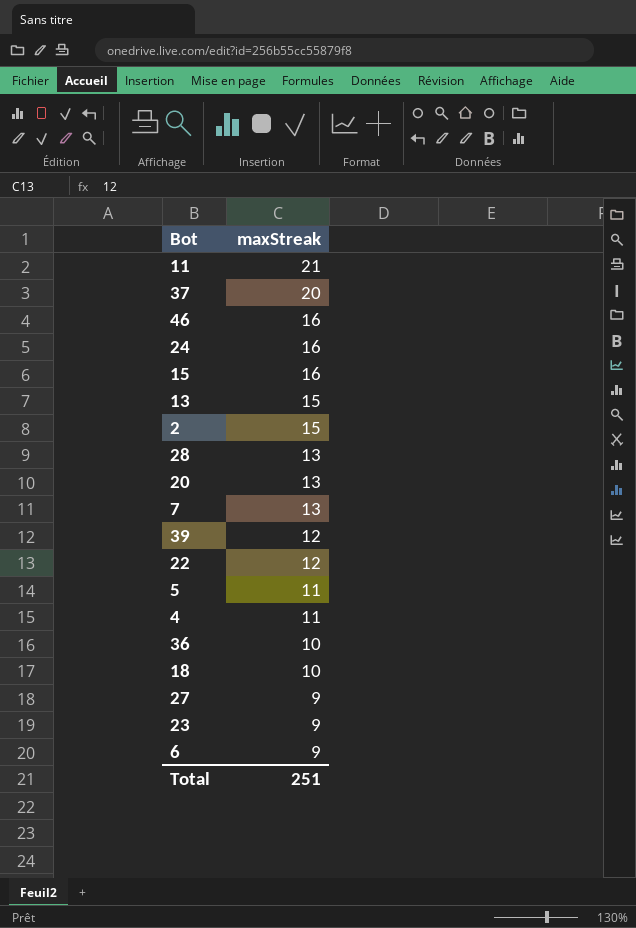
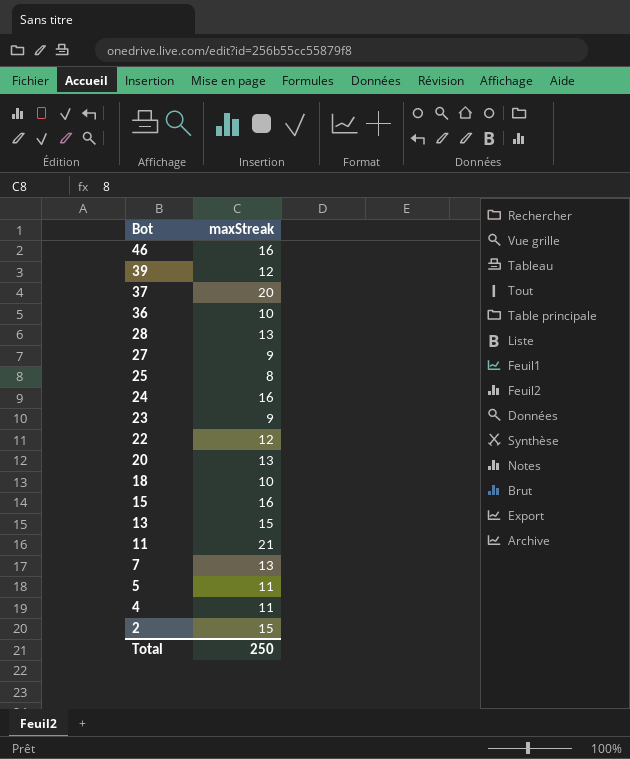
row order: maxStreak descending -> Bot descending
row 6: 9 -> none
row 25: none -> 8
Total | maxStreak: 251 -> 250

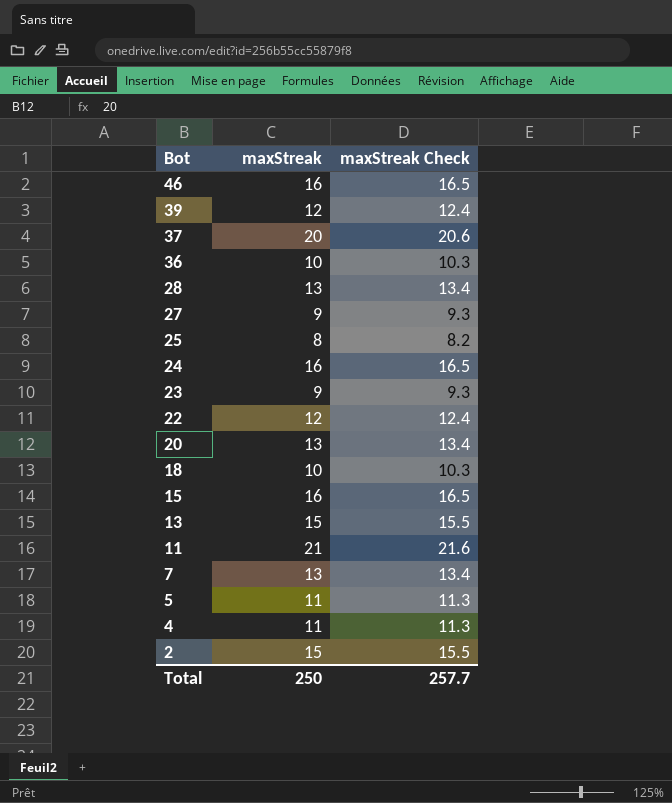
column maxStreak Check | formula: none -> [maxStreak] * 1.03

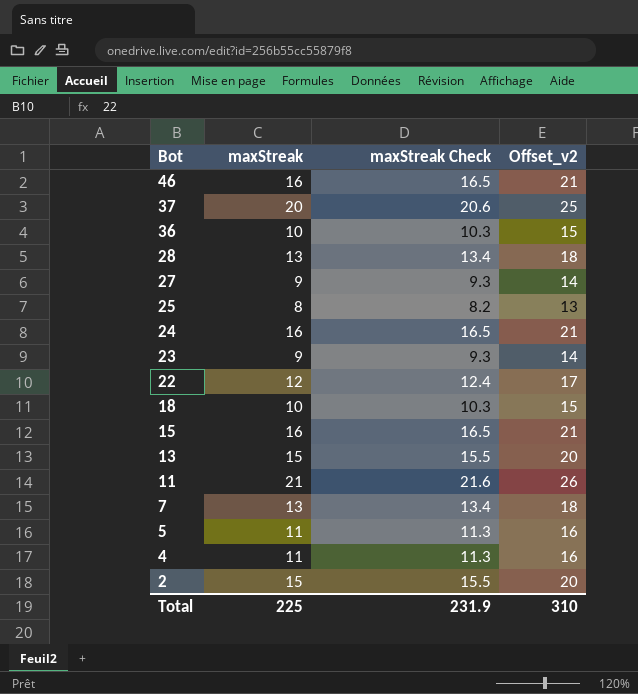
column Offset_v2 | formula: none -> [maxStreak] + 5
row 39: 12 | 12.4 -> none
row 20: 13 | 13.4 -> none
Total | maxStreak: 250 -> 225
Total | maxStreak Check: 257.7 -> 231.9

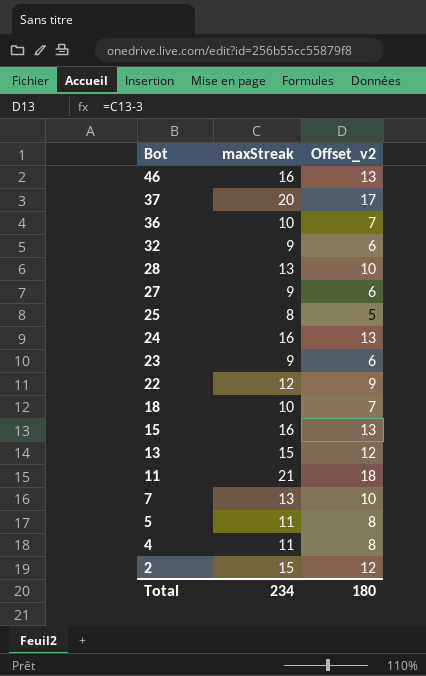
column maxStreak Check | formula: [maxStreak] * 1.03 -> none
column Offset_v2 | formula: [maxStreak] + 5 -> [maxStreak] - 3
row 32: none -> 9 | 6
Total | maxStreak: 225 -> 234
Total | Offset_v2: 310 -> 180

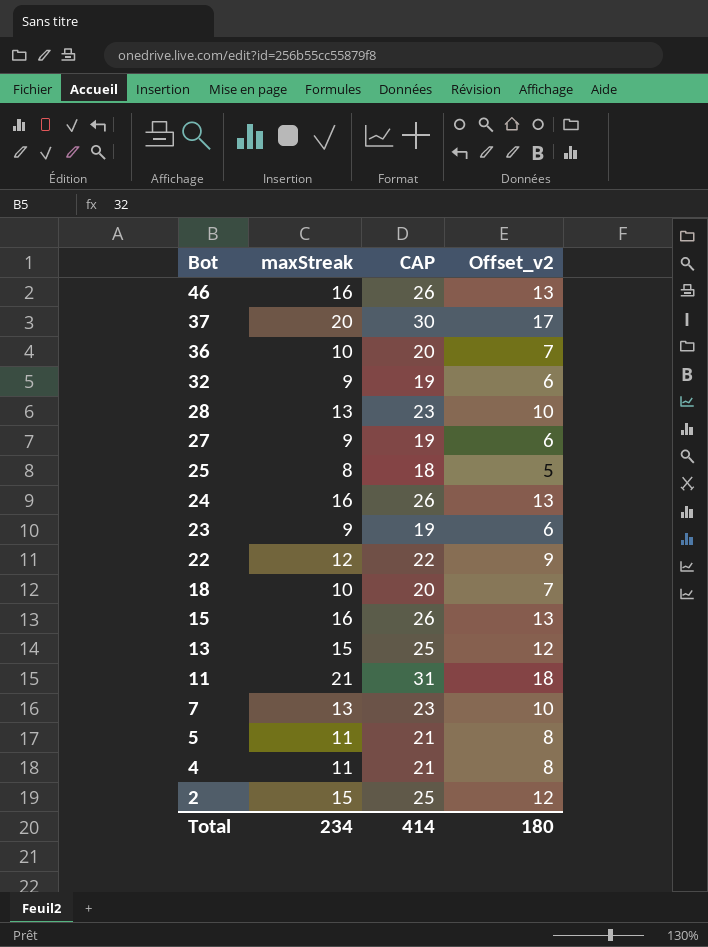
column CAP | formula: none -> [maxStreak] + 10

